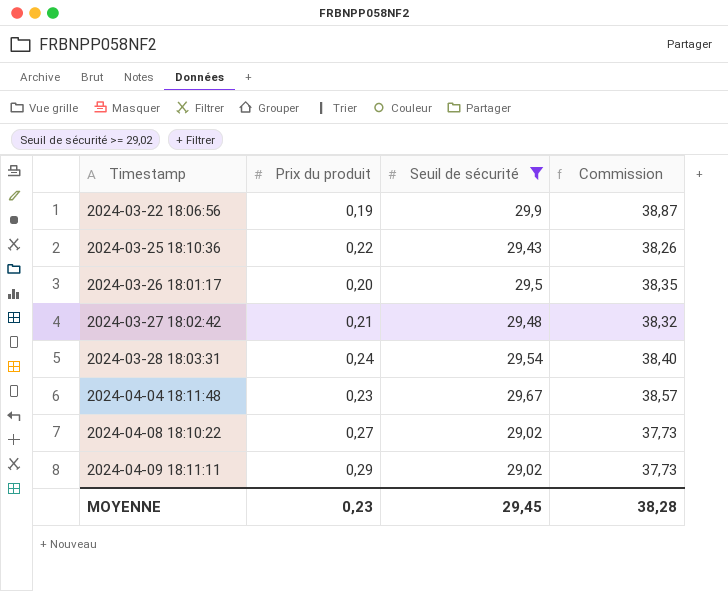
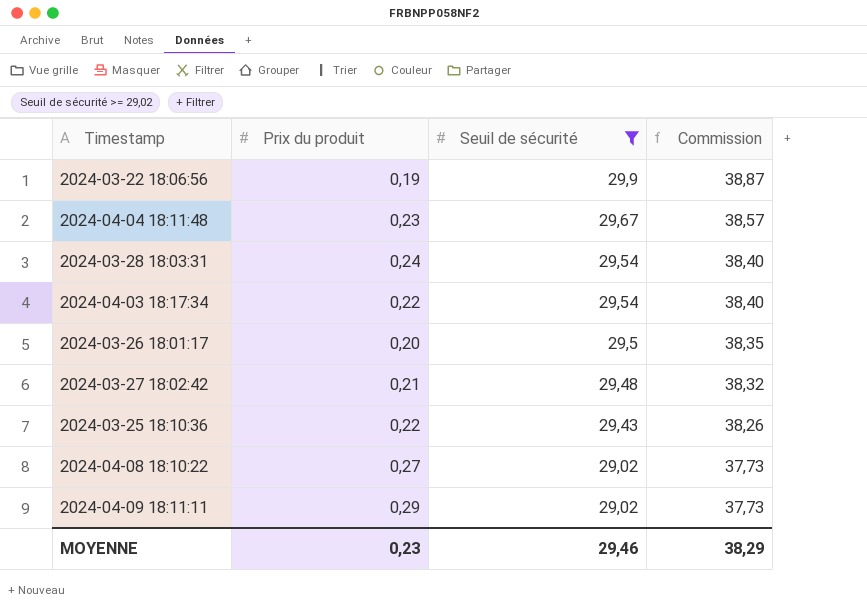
row order: Timestamp ascending -> Seuil de sécurité descending
row 2024-04-03 18:17:34: none -> 0,22 | 29,54 | 38,40
MOYENNE | Seuil de sécurité: 29,45 -> 29,46
MOYENNE | Commission: 38,28 -> 38,29

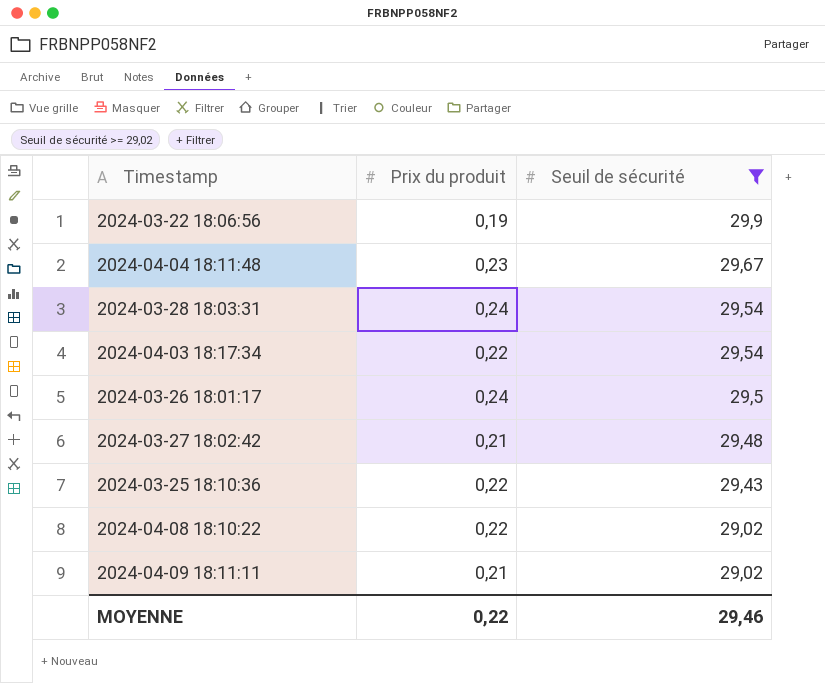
column Commission | formula: [Seuil de sécurité] * 1,3 -> none
2024-03-26 18:01:17 | Prix du produit: 0,20 -> 0,24
2024-04-08 18:10:22 | Prix du produit: 0,27 -> 0,22
2024-04-09 18:11:11 | Prix du produit: 0,29 -> 0,21
MOYENNE | Prix du produit: 0,23 -> 0,22

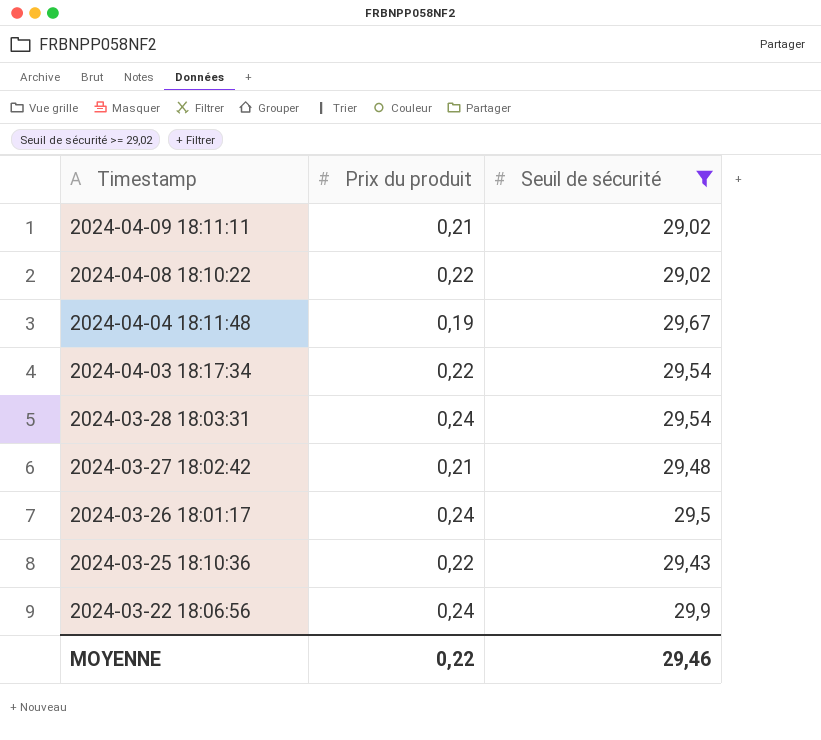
row order: Seuil de sécurité descending -> Timestamp descending
2024-04-04 18:11:48 | Prix du produit: 0,23 -> 0,19
2024-03-22 18:06:56 | Prix du produit: 0,19 -> 0,24

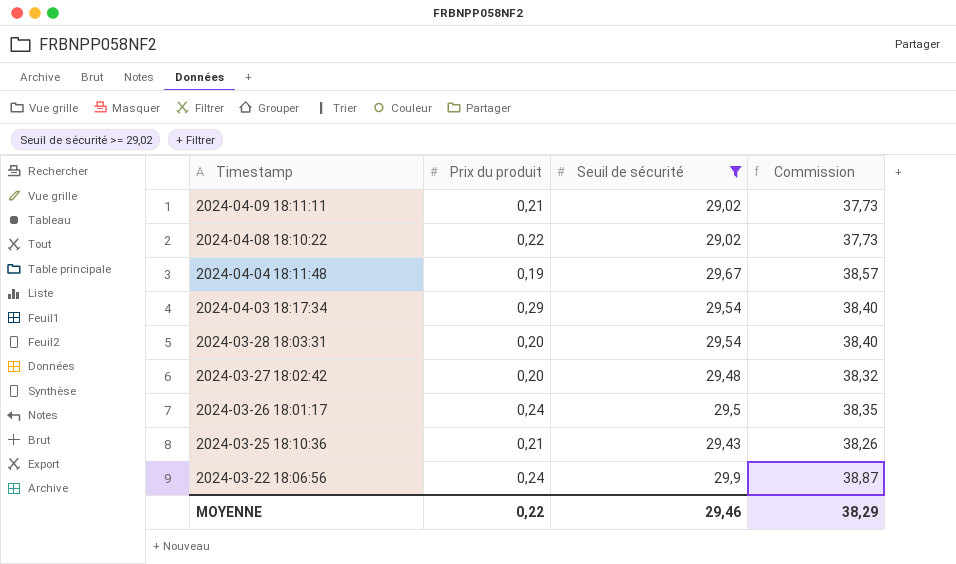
column Commission | formula: none -> [Seuil de sécurité] * 1,3
2024-04-03 18:17:34 | Prix du produit: 0,22 -> 0,29
2024-03-28 18:03:31 | Prix du produit: 0,24 -> 0,20
2024-03-27 18:02:42 | Prix du produit: 0,21 -> 0,20
2024-03-25 18:10:36 | Prix du produit: 0,22 -> 0,21

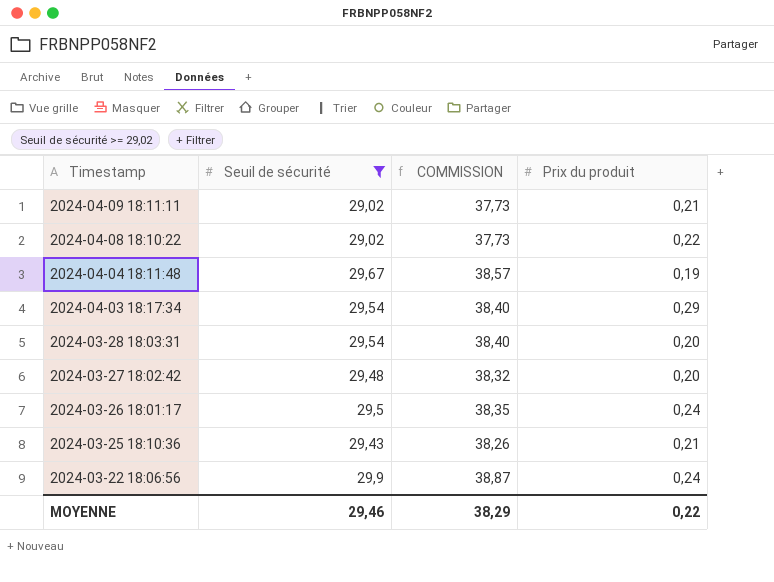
column name: Commission -> COMMISSION
column Prix du produit | position: 2 -> 4

